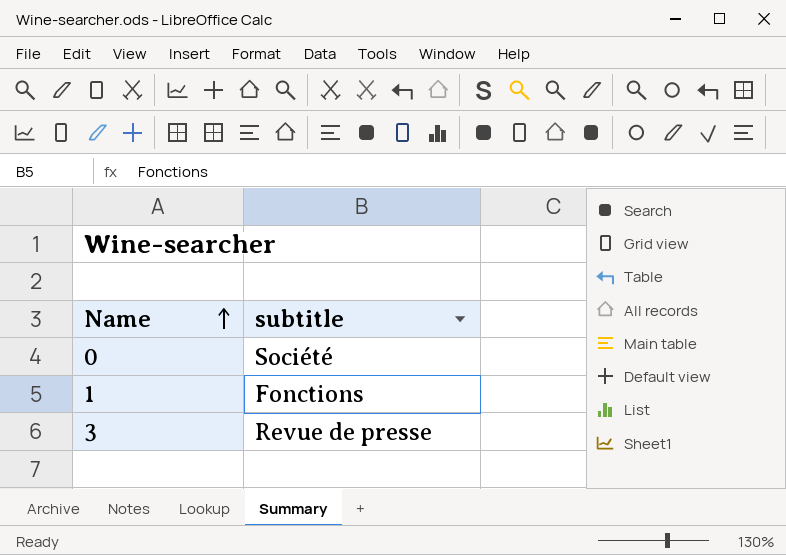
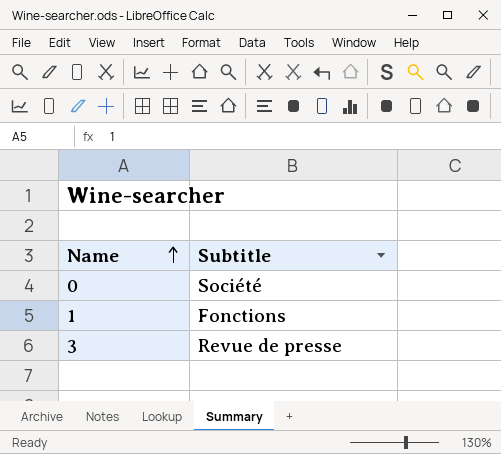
column name: subtitle -> Subtitle

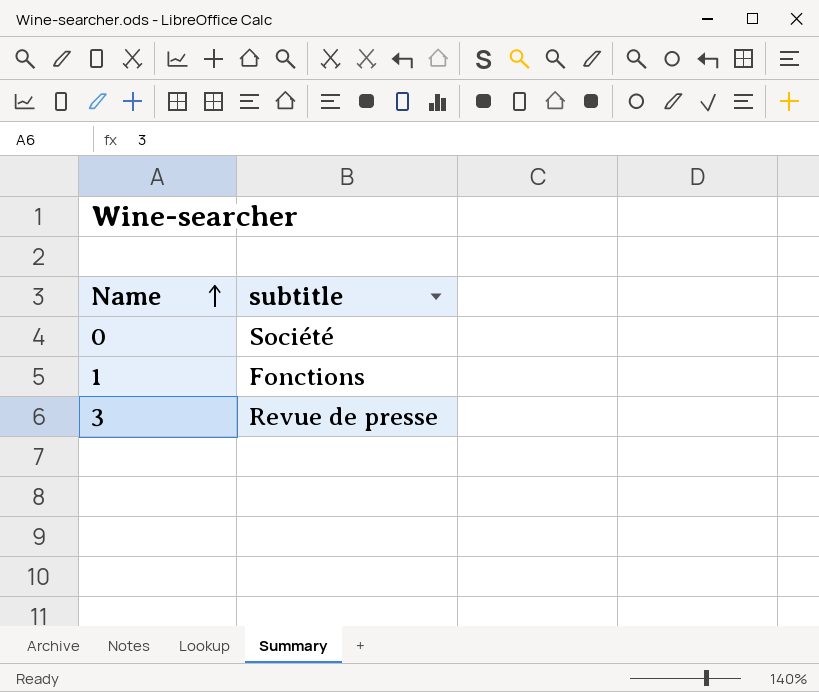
column name: Subtitle -> subtitle

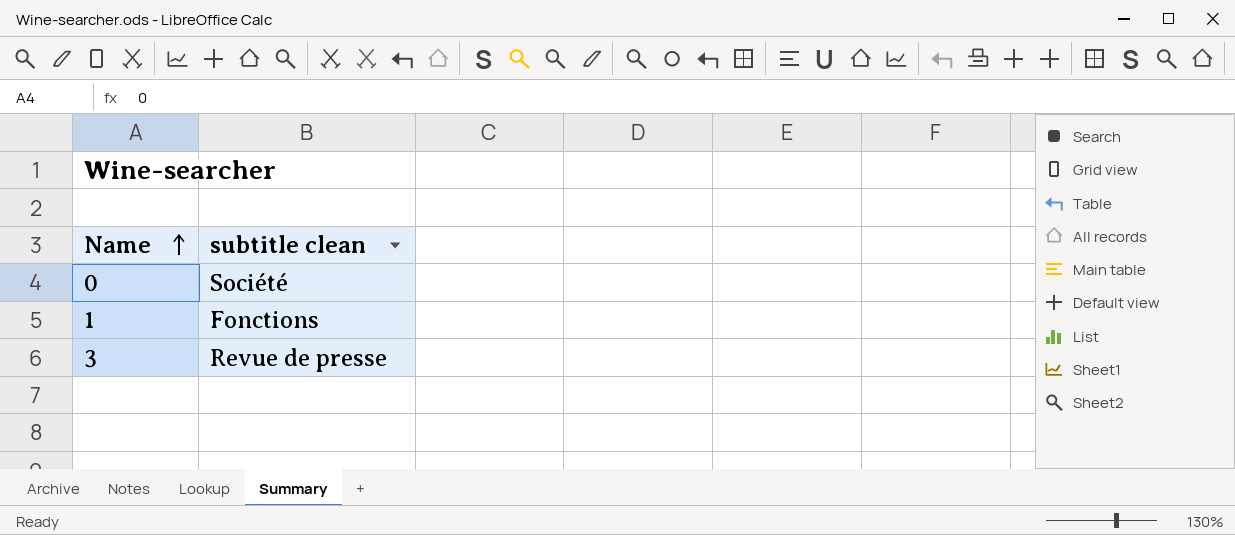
column name: subtitle -> subtitle clean

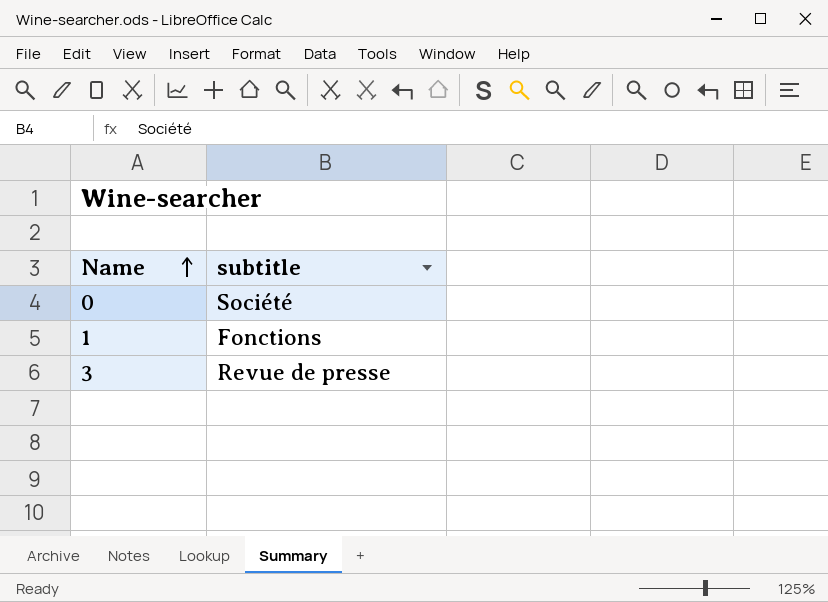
column name: subtitle clean -> subtitle

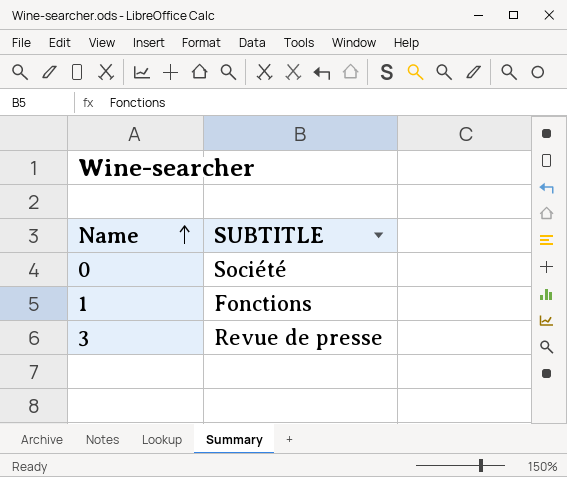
column name: subtitle -> SUBTITLE

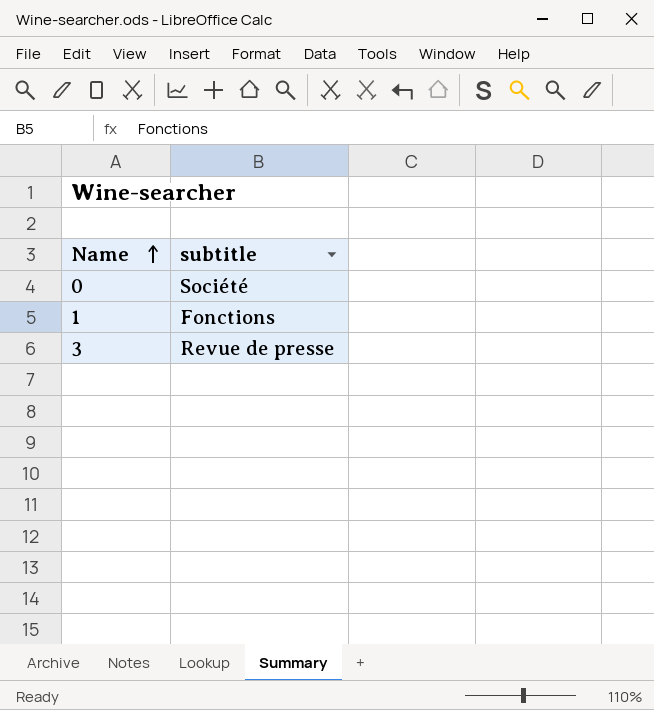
column name: SUBTITLE -> subtitle

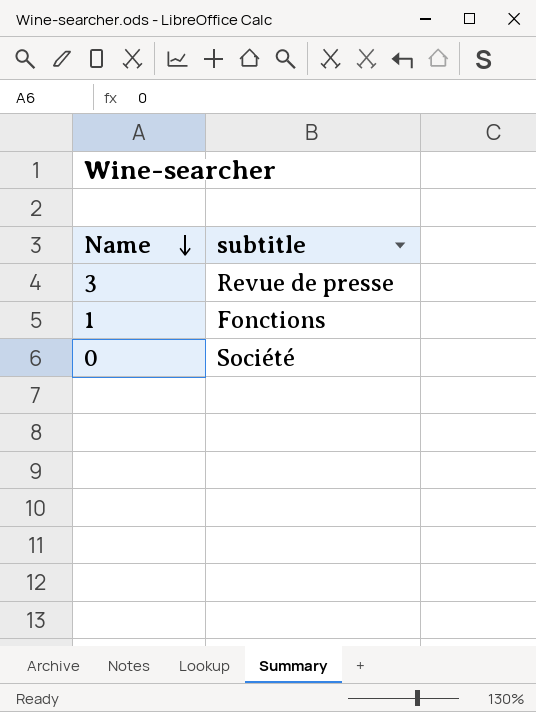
row order: Name ascending -> Name descending

